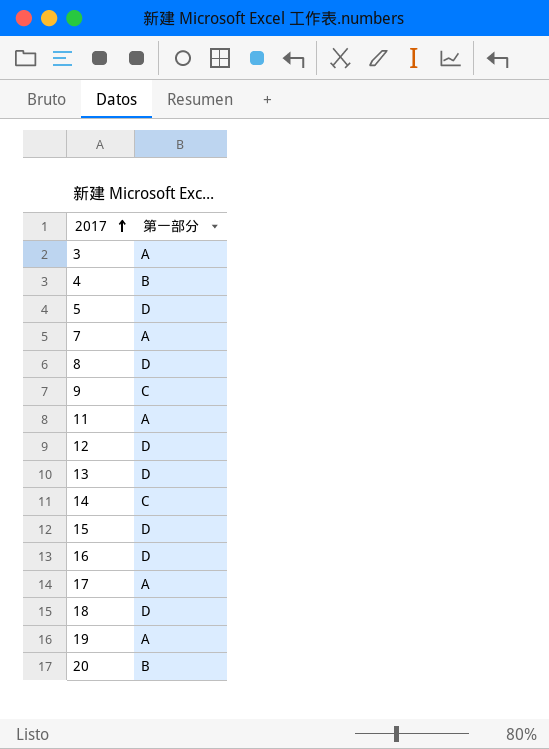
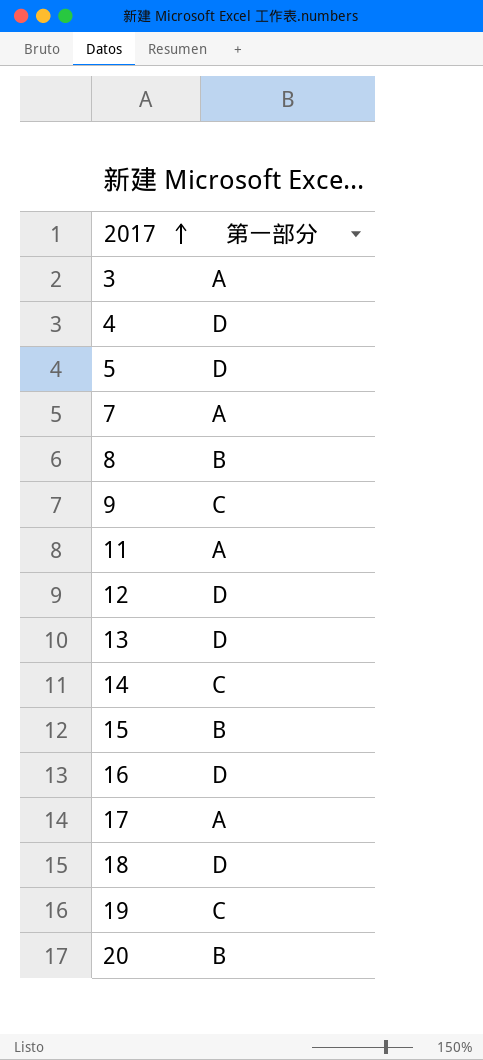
4 | 第一部分: B -> D
8 | 第一部分: D -> B
15 | 第一部分: D -> B
19 | 第一部分: A -> C

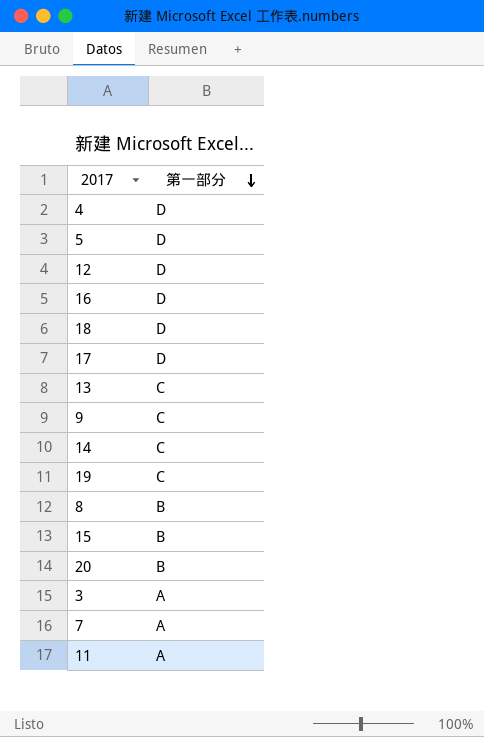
row order: 2017 ascending -> 第一部分 descending
17 | 第一部分: A -> D
13 | 第一部分: D -> C

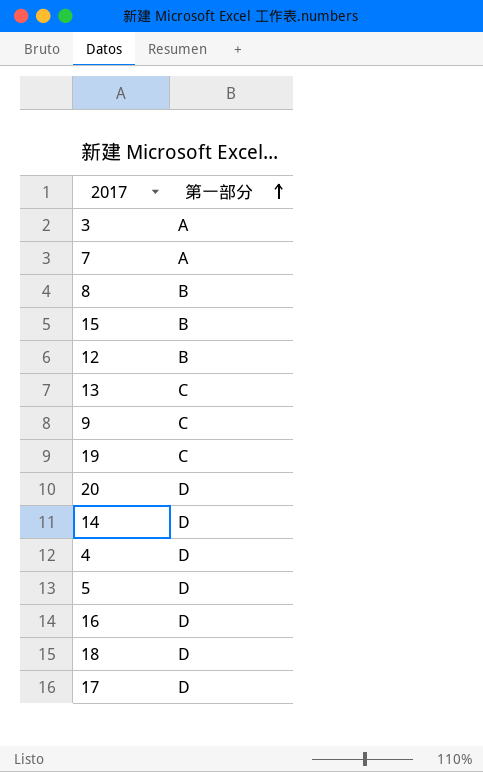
row order: 第一部分 descending -> 第一部分 ascending
row 11: A -> none
12 | 第一部分: D -> B
20 | 第一部分: B -> D
14 | 第一部分: C -> D

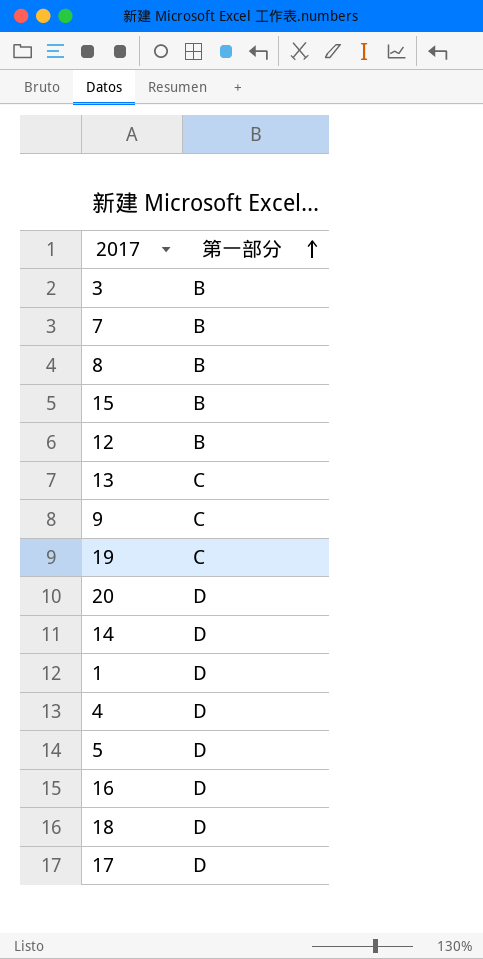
3 | 第一部分: A -> B
7 | 第一部分: A -> B
row 1: none -> D

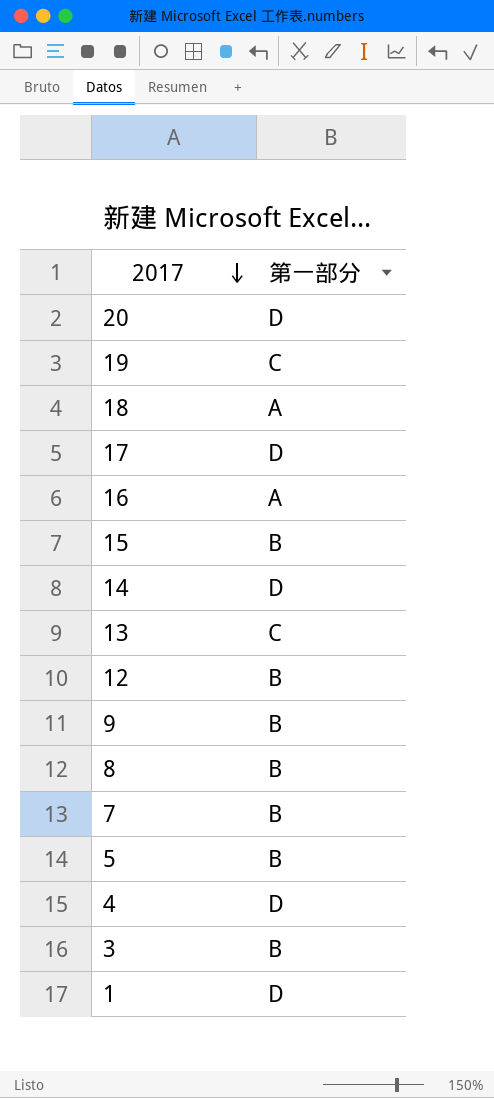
row order: 第一部分 ascending -> 2017 descending
18 | 第一部分: D -> A
16 | 第一部分: D -> A
9 | 第一部分: C -> B
5 | 第一部分: D -> B

